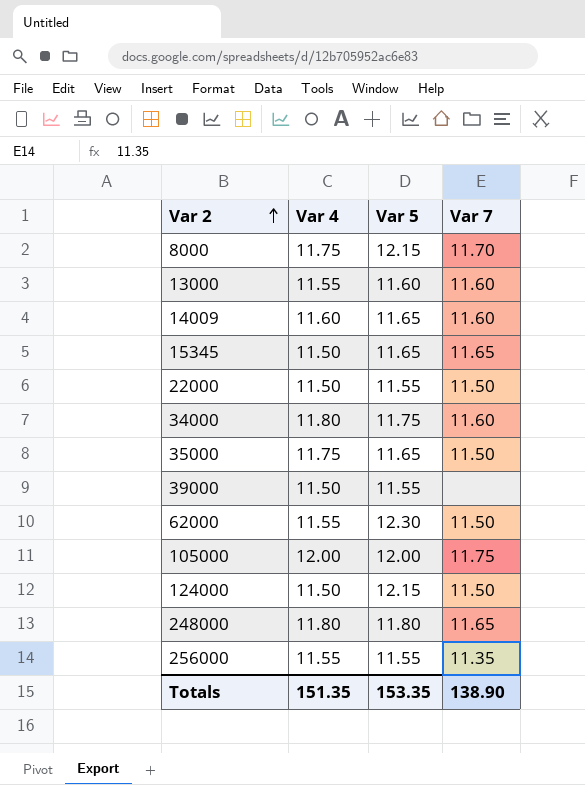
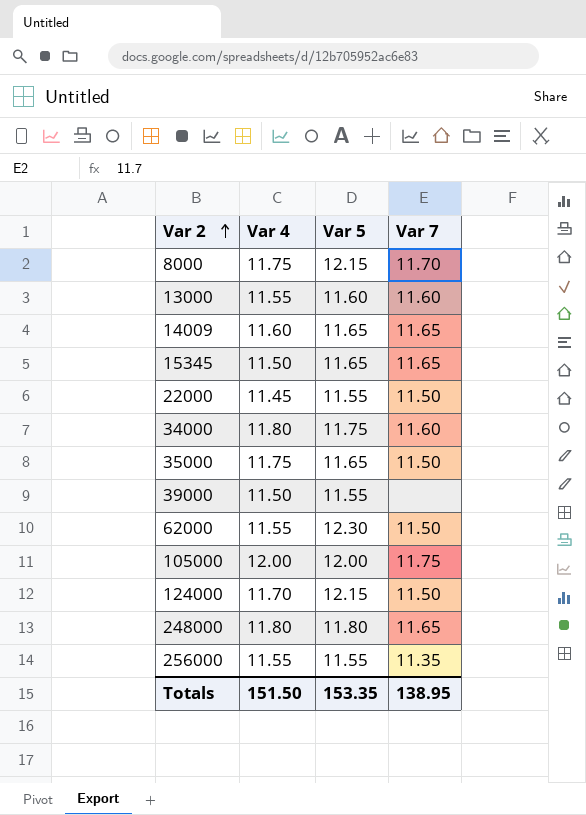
14009 | Var 7: 11.60 -> 11.65
22000 | Var 4: 11.50 -> 11.45
124000 | Var 4: 11.50 -> 11.70
Totals | Var 4: 151.35 -> 151.50
Totals | Var 7: 138.90 -> 138.95

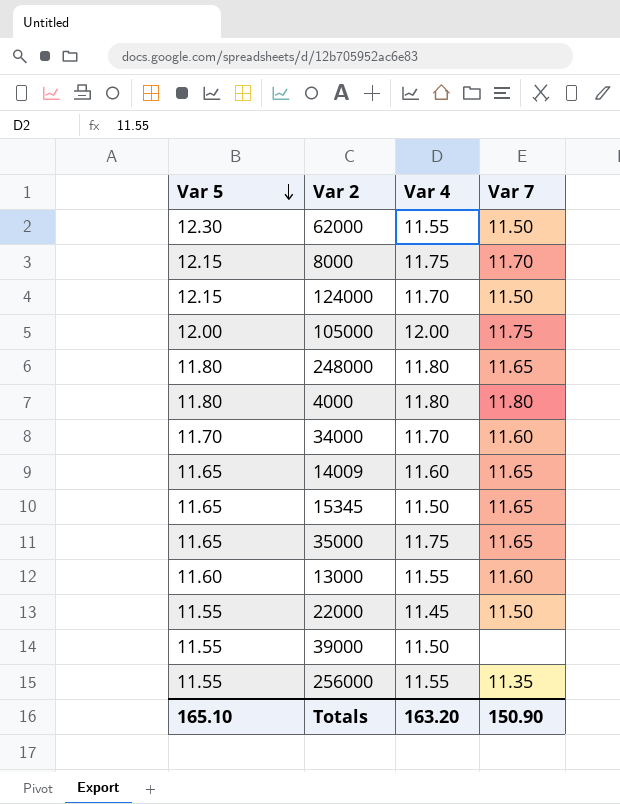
row order: Var 2 ascending -> Var 5 descending
column Var 5 | position: 3 -> 1
row 4000: none -> 11.80 | 11.80 | 11.80
34000 | Var 5: 11.75 -> 11.70
34000 | Var 4: 11.80 -> 11.70
35000 | Var 7: 11.50 -> 11.65
Totals | Var 5: 153.35 -> 165.10
Totals | Var 4: 151.50 -> 163.20
Totals | Var 7: 138.95 -> 150.90

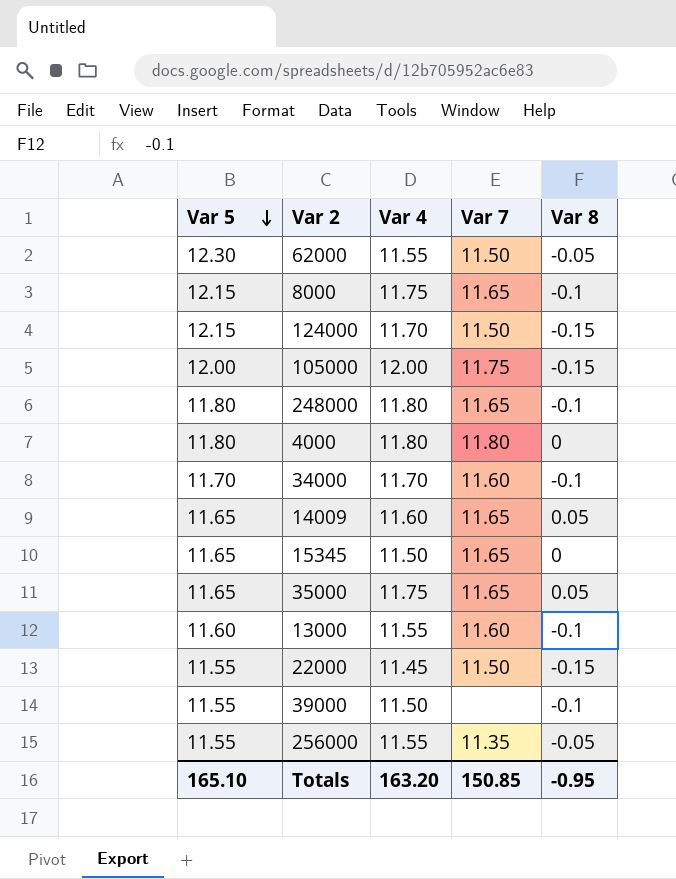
column Var 8 | position: none -> 5
8000 | Var 7: 11.70 -> 11.65
Totals | Var 7: 150.90 -> 150.85

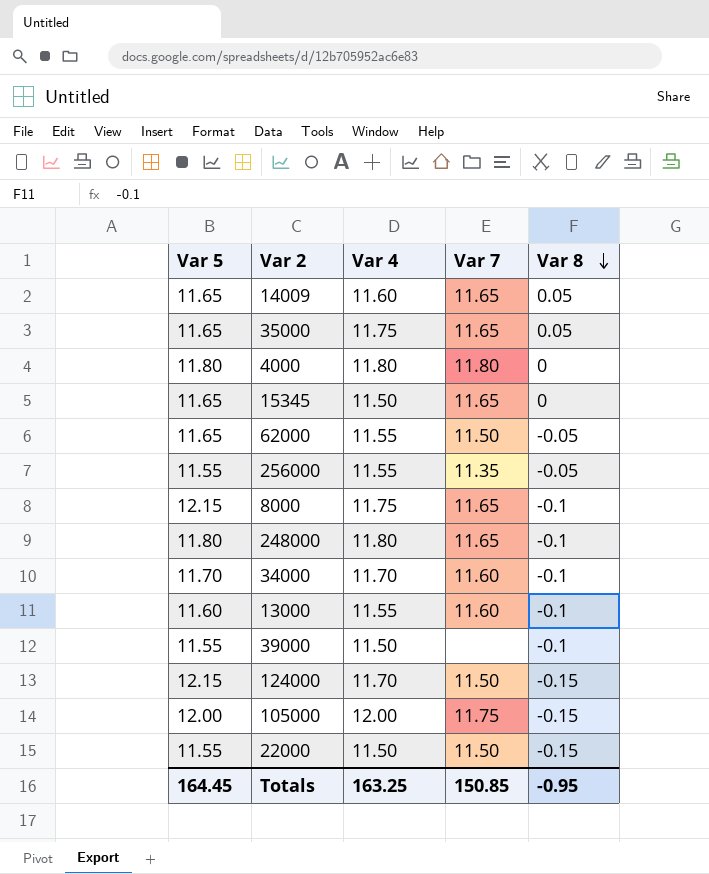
row order: Var 5 descending -> Var 8 descending
62000 | Var 5: 12.30 -> 11.65
22000 | Var 4: 11.45 -> 11.50
Totals | Var 5: 165.10 -> 164.45
Totals | Var 4: 163.20 -> 163.25

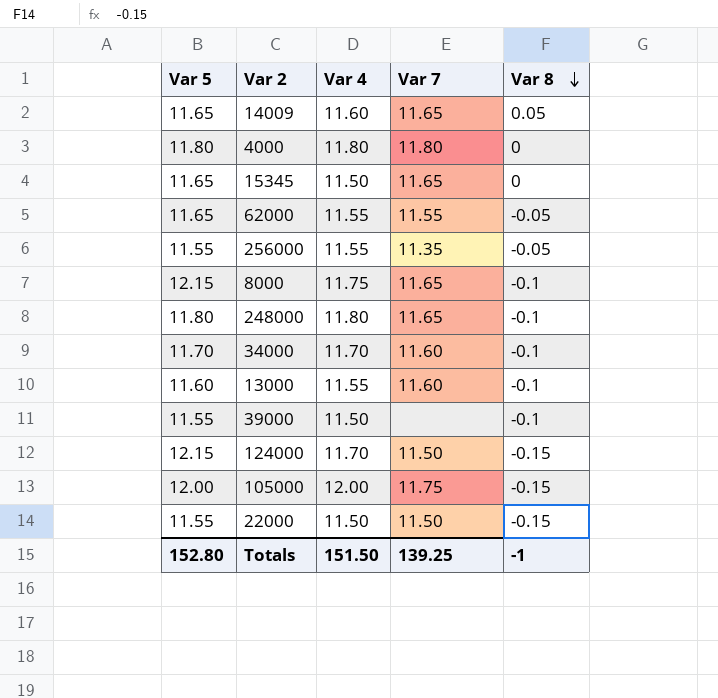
row 35000: 11.65 | 11.75 | 11.65 | 0.05 -> none
62000 | Var 7: 11.50 -> 11.55
Totals | Var 5: 164.45 -> 152.80
Totals | Var 4: 163.25 -> 151.50
Totals | Var 7: 150.85 -> 139.25
Totals | Var 8: -0.95 -> -1

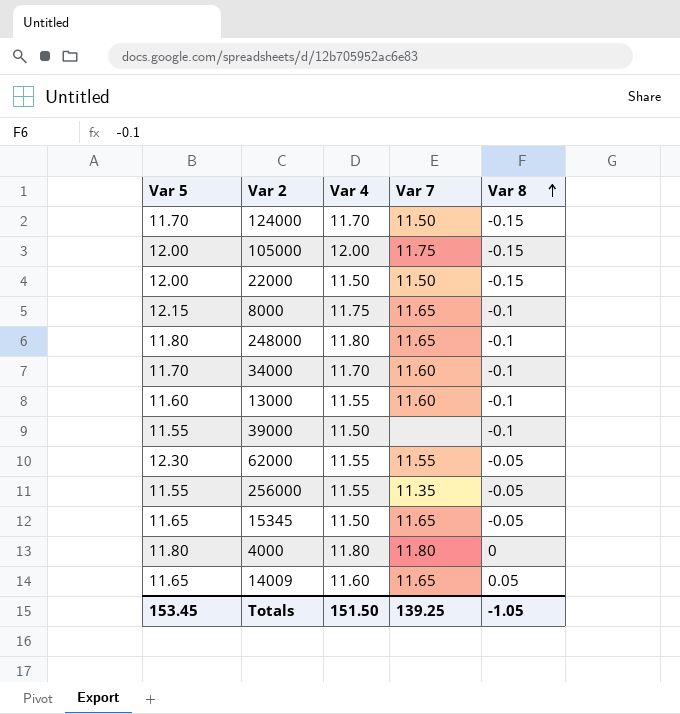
row order: Var 8 descending -> Var 8 ascending
124000 | Var 5: 12.15 -> 11.70
22000 | Var 5: 11.55 -> 12.00
62000 | Var 5: 11.65 -> 12.30
15345 | Var 8: 0 -> -0.05
Totals | Var 5: 152.80 -> 153.45
Totals | Var 8: -1 -> -1.05

